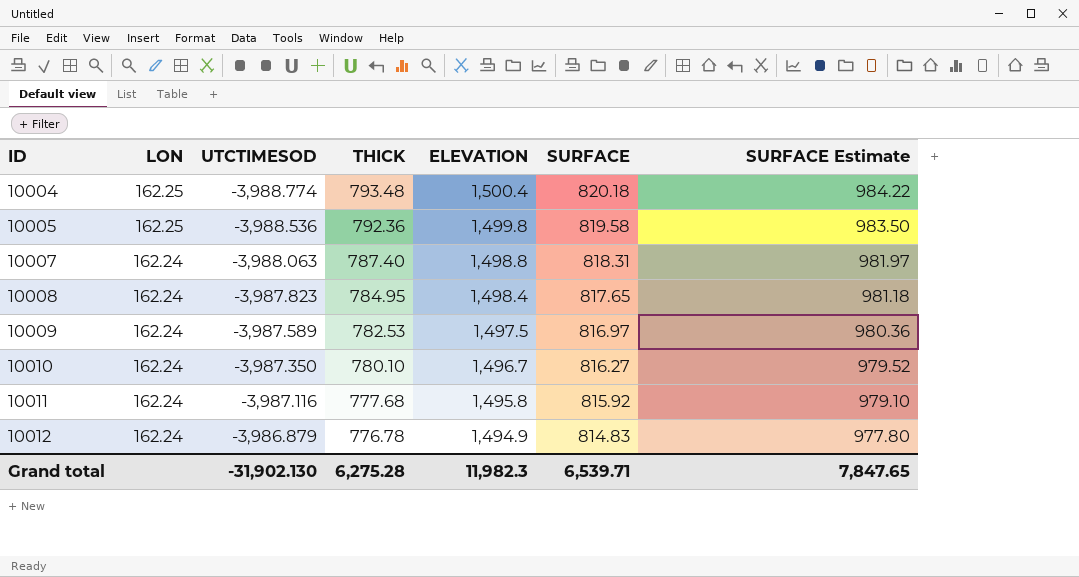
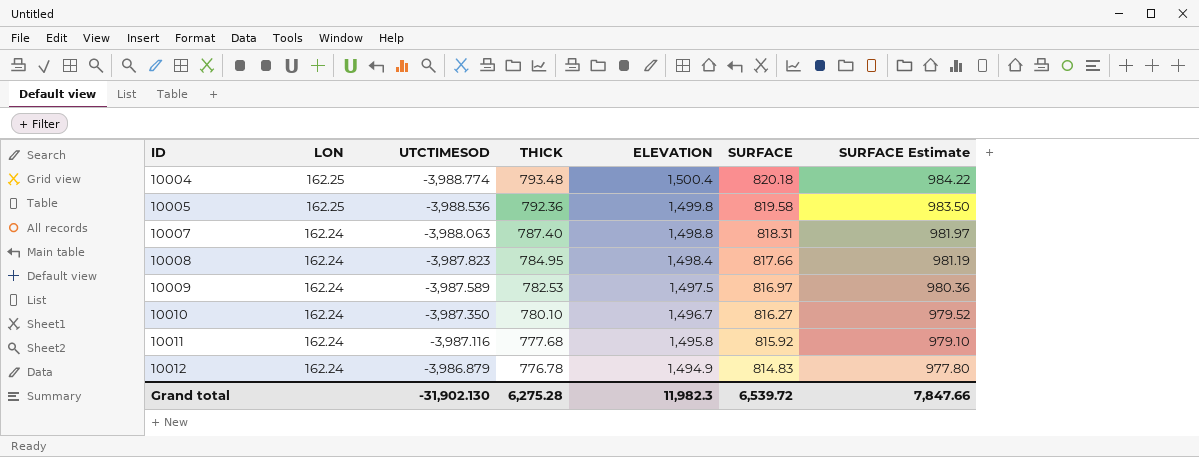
10008 | SURFACE: 817.65 -> 817.66
10008 | SURFACE Estimate: 981.18 -> 981.19
Grand total | SURFACE: 6,539.71 -> 6,539.72
Grand total | SURFACE Estimate: 7,847.65 -> 7,847.66

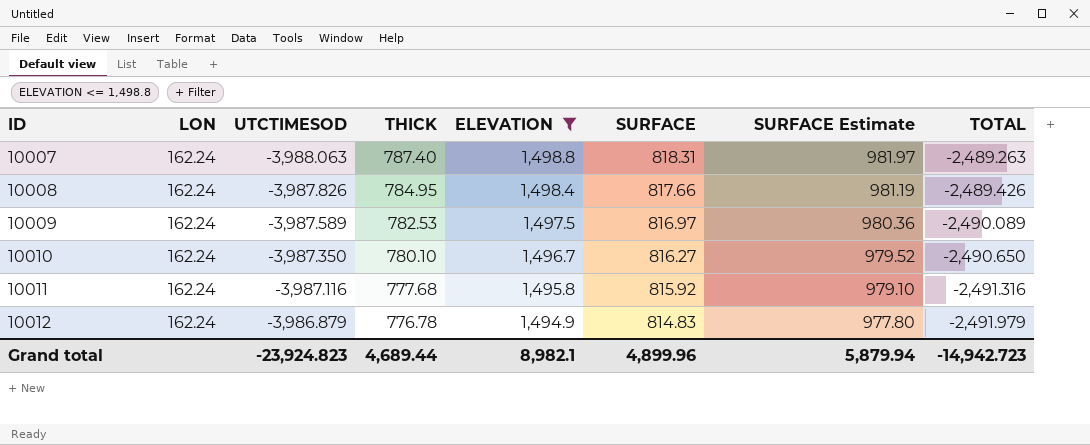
filter: none -> ELEVATION <= 1,498.8
column TOTAL | formula: none -> [UTCTIMESOD] + [ELEVATION]
10008 | UTCTIMESOD: -3,987.823 -> -3,987.826
Grand total | UTCTIMESOD: -31,902.130 -> -23,924.823
Grand total | THICK: 6,275.28 -> 4,689.44
Grand total | ELEVATION: 11,982.3 -> 8,982.1
Grand total | SURFACE: 6,539.72 -> 4,899.96
Grand total | SURFACE Estimate: 7,847.66 -> 5,879.94

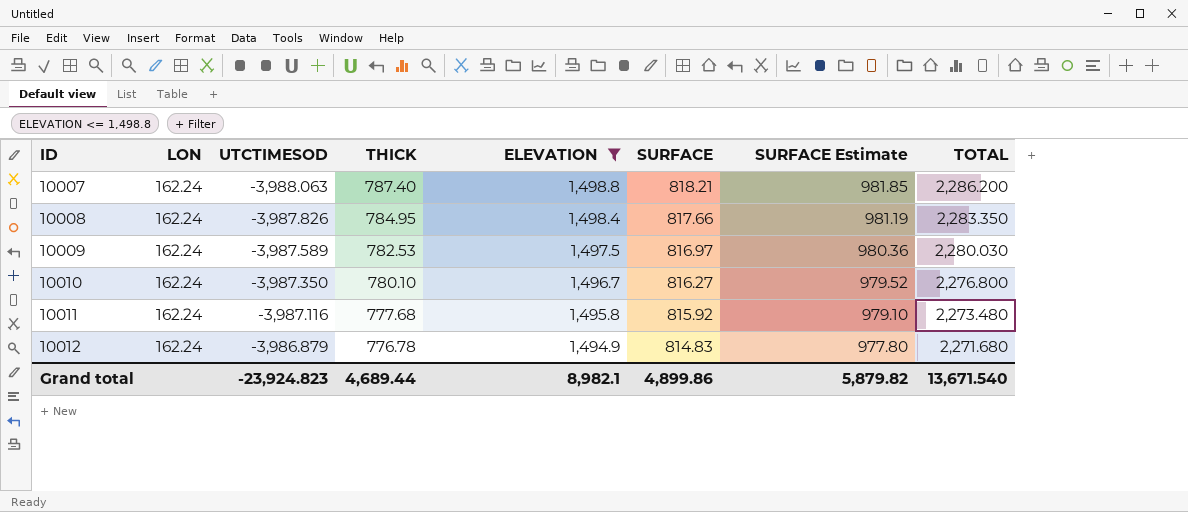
column TOTAL | formula: [UTCTIMESOD] + [ELEVATION] -> [THICK] + [ELEVATION]
10007 | SURFACE: 818.31 -> 818.21
10007 | SURFACE Estimate: 981.97 -> 981.85
Grand total | SURFACE: 4,899.96 -> 4,899.86
Grand total | SURFACE Estimate: 5,879.94 -> 5,879.82
Grand total | TOTAL: -14,942.723 -> 13,671.540

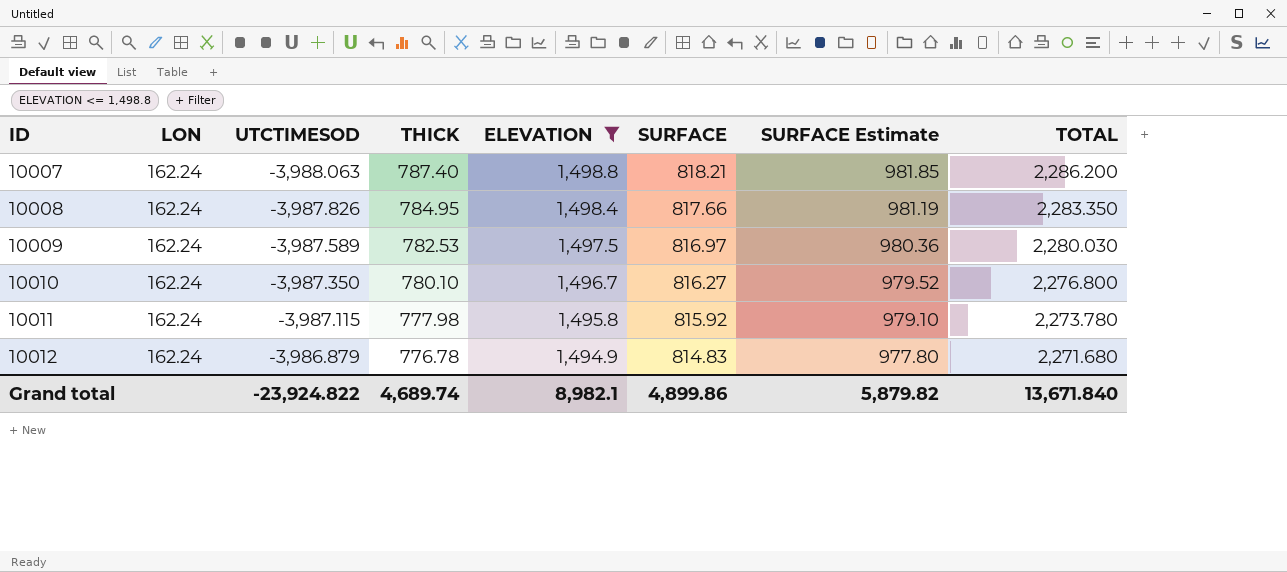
10011 | UTCTIMESOD: -3,987.116 -> -3,987.115
10011 | THICK: 777.68 -> 777.98
10011 | TOTAL: 2,273.480 -> 2,273.780
Grand total | UTCTIMESOD: -23,924.823 -> -23,924.822
Grand total | THICK: 4,689.44 -> 4,689.74
Grand total | TOTAL: 13,671.540 -> 13,671.840

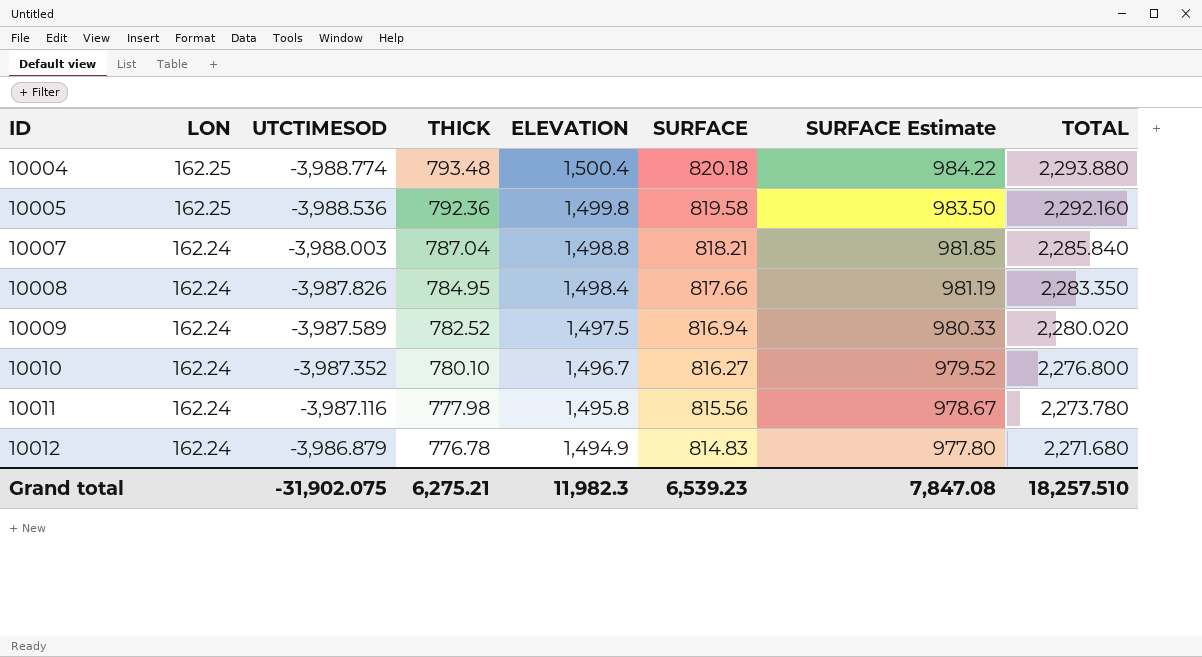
filter: ELEVATION <= 1,498.8 -> none
10007 | UTCTIMESOD: -3,988.063 -> -3,988.003
10007 | THICK: 787.40 -> 787.04
10007 | TOTAL: 2,286.200 -> 2,285.840
10009 | THICK: 782.53 -> 782.52
10009 | SURFACE: 816.97 -> 816.94
10009 | SURFACE Estimate: 980.36 -> 980.33
10009 | TOTAL: 2,280.030 -> 2,280.020
10010 | UTCTIMESOD: -3,987.350 -> -3,987.352
10011 | UTCTIMESOD: -3,987.115 -> -3,987.116
10011 | SURFACE: 815.92 -> 815.56
10011 | SURFACE Estimate: 979.10 -> 978.67
Grand total | UTCTIMESOD: -23,924.822 -> -31,902.075
Grand total | THICK: 4,689.74 -> 6,275.21
Grand total | ELEVATION: 8,982.1 -> 11,982.3
Grand total | SURFACE: 4,899.86 -> 6,539.23
Grand total | SURFACE Estimate: 5,879.82 -> 7,847.08
Grand total | TOTAL: 13,671.840 -> 18,257.510

